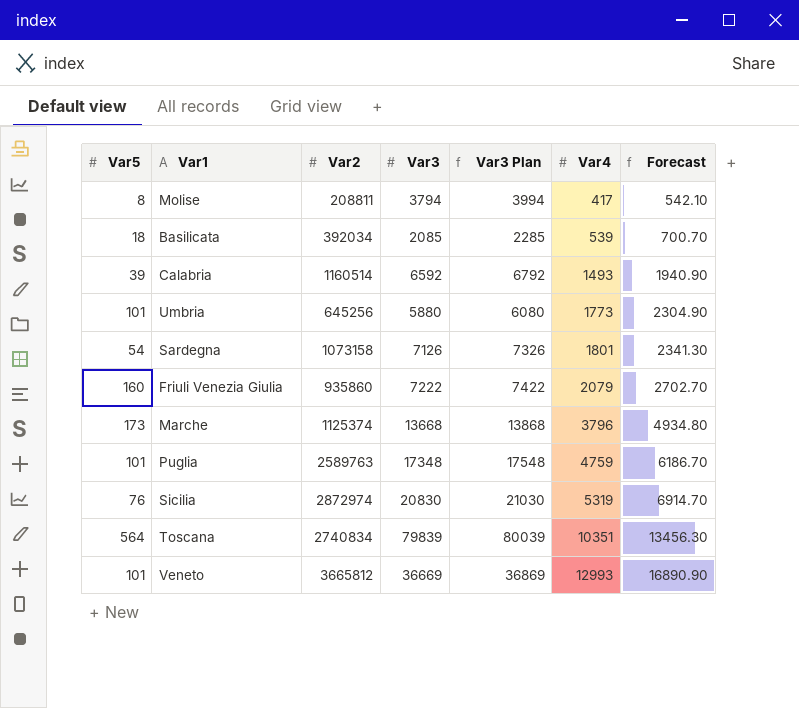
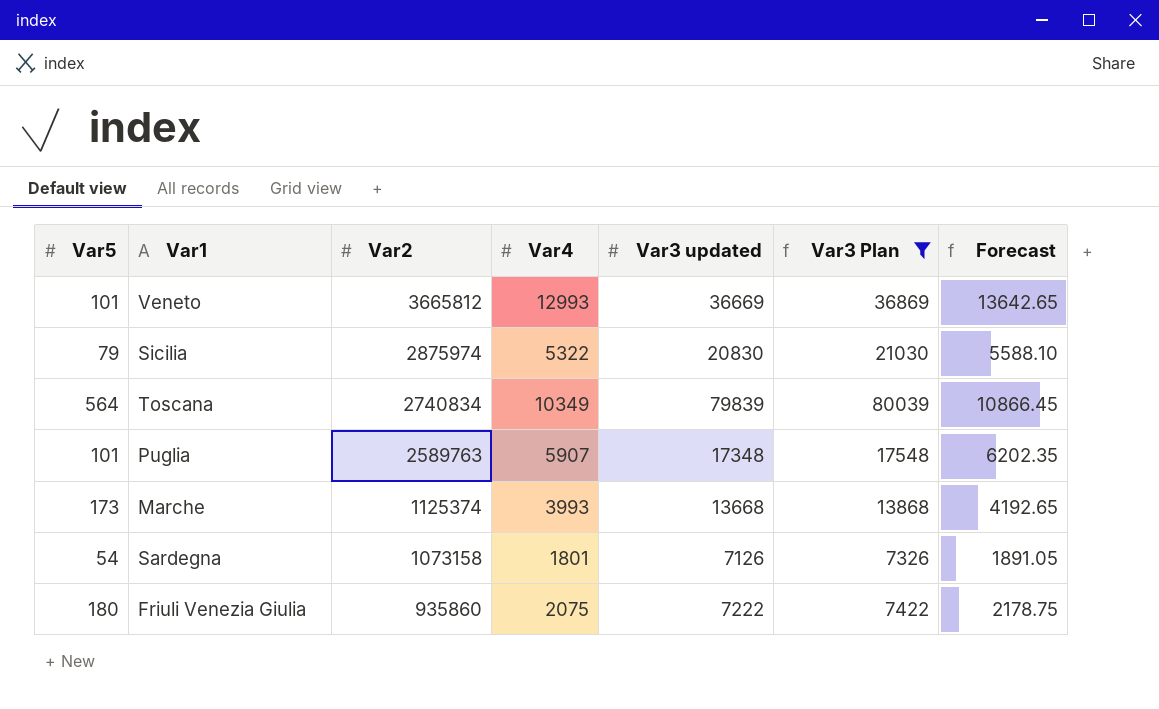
filter: none -> Var3 Plan >= 7326
row order: Var4 ascending -> Var2 descending
column Var4 | position: 6 -> 4
column name: Var3 -> Var3 updated
column Forecast | formula: [Var4] * 1.3 -> [Var4] * 1.05
Sicilia | Var5: 76 -> 79
Sicilia | Var2: 2872974 -> 2875974
Sicilia | Var4: 5319 -> 5322
Toscana | Var4: 10351 -> 10349
Puglia | Var4: 4759 -> 5907
Marche | Var4: 3796 -> 3993
Friuli Venezia Giulia | Var5: 160 -> 180
Friuli Venezia Giulia | Var4: 2079 -> 2075

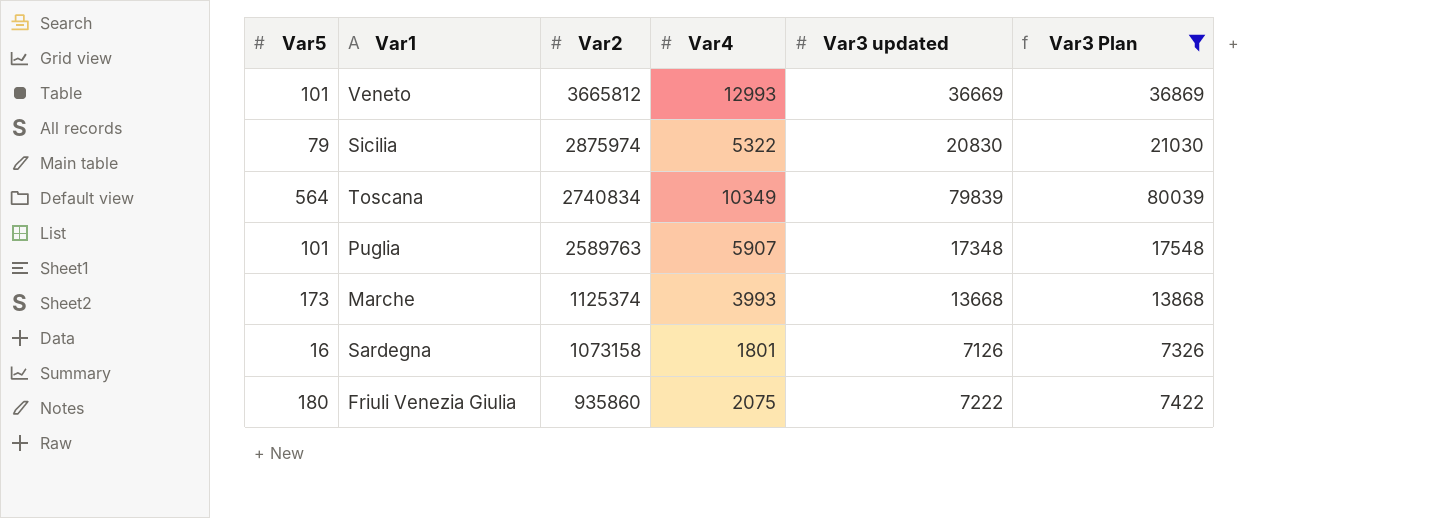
column Forecast | formula: [Var4] * 1.05 -> none
Sardegna | Var5: 54 -> 16

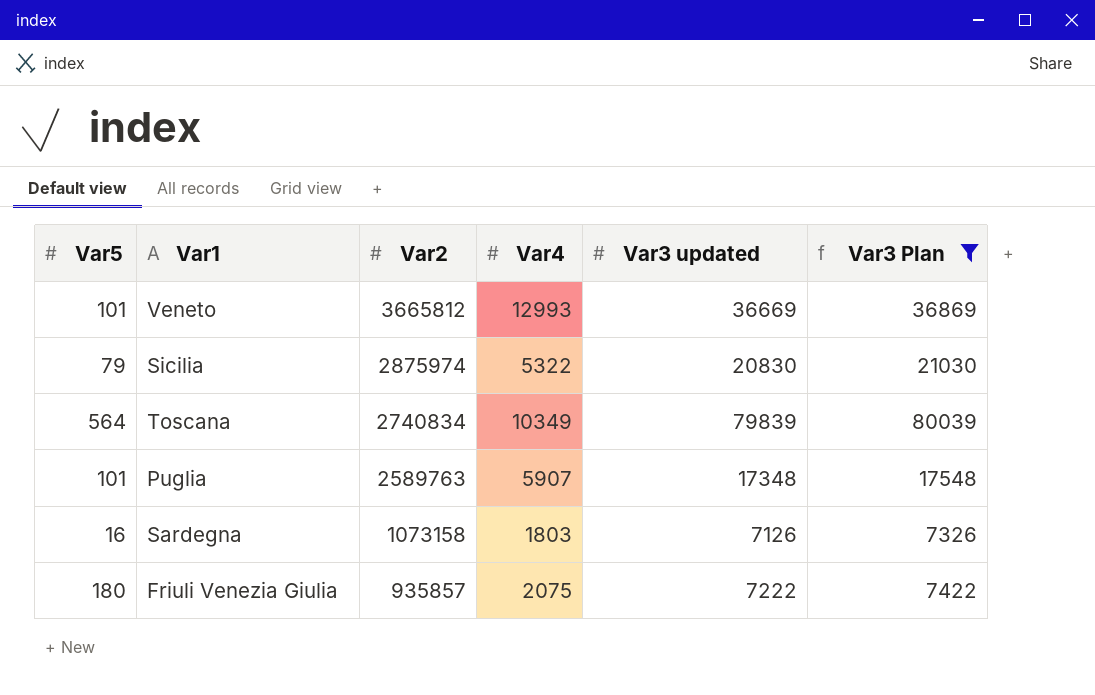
row Marche: 173 | 1125374 | 3993 | 13668 | 13868 -> none
Sardegna | Var4: 1801 -> 1803
Friuli Venezia Giulia | Var2: 935860 -> 935857

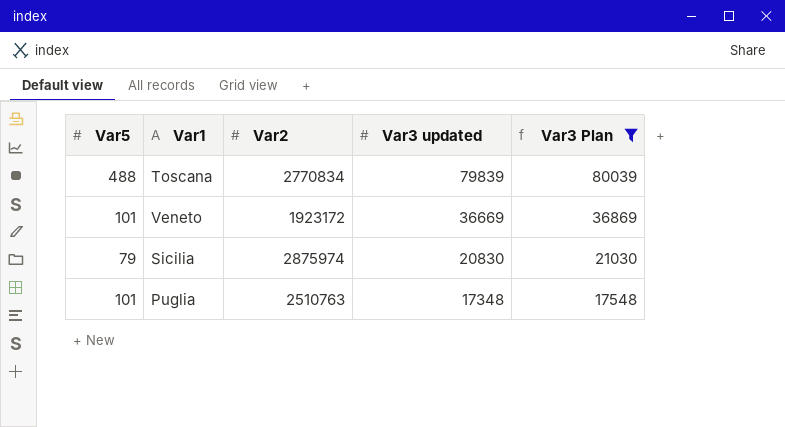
row order: Var2 descending -> Var3 updated descending
column Var4 | position: 4 -> none
row Sardegna: 16 | 1073158 | 1803 | 7126 | 7326 -> none
row Friuli Venezia Giulia: 180 | 935857 | 2075 | 7222 | 7422 -> none
Toscana | Var5: 564 -> 488
Toscana | Var2: 2740834 -> 2770834
Veneto | Var2: 3665812 -> 1923172
Puglia | Var2: 2589763 -> 2510763

